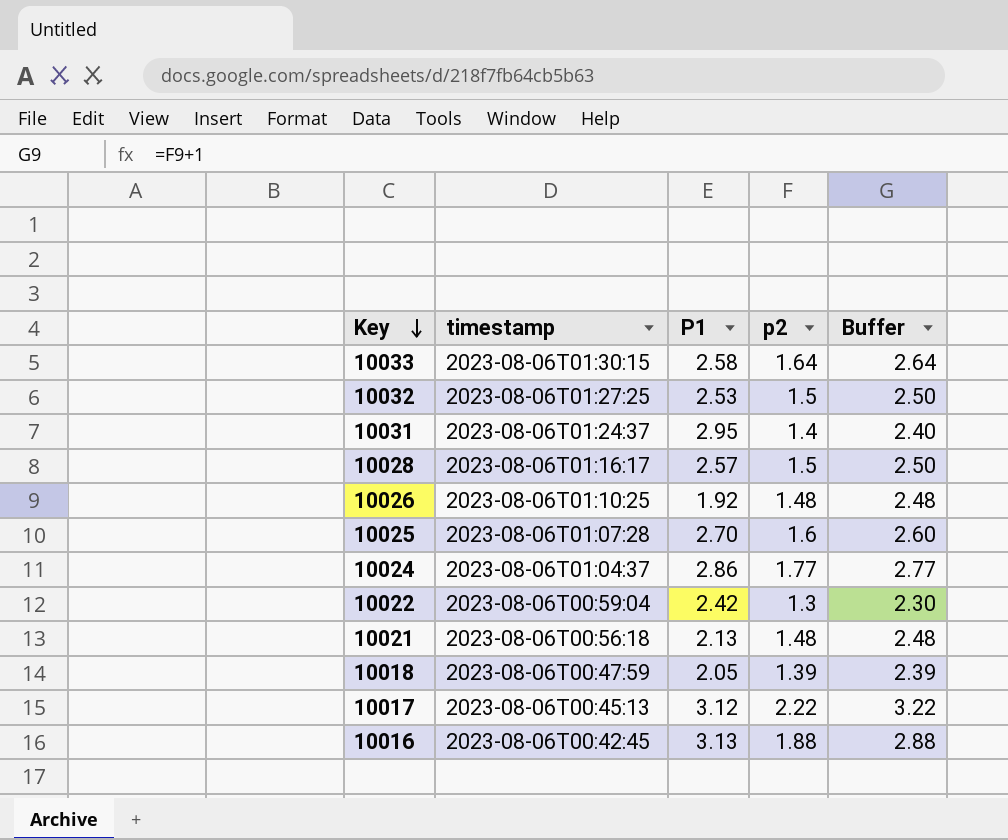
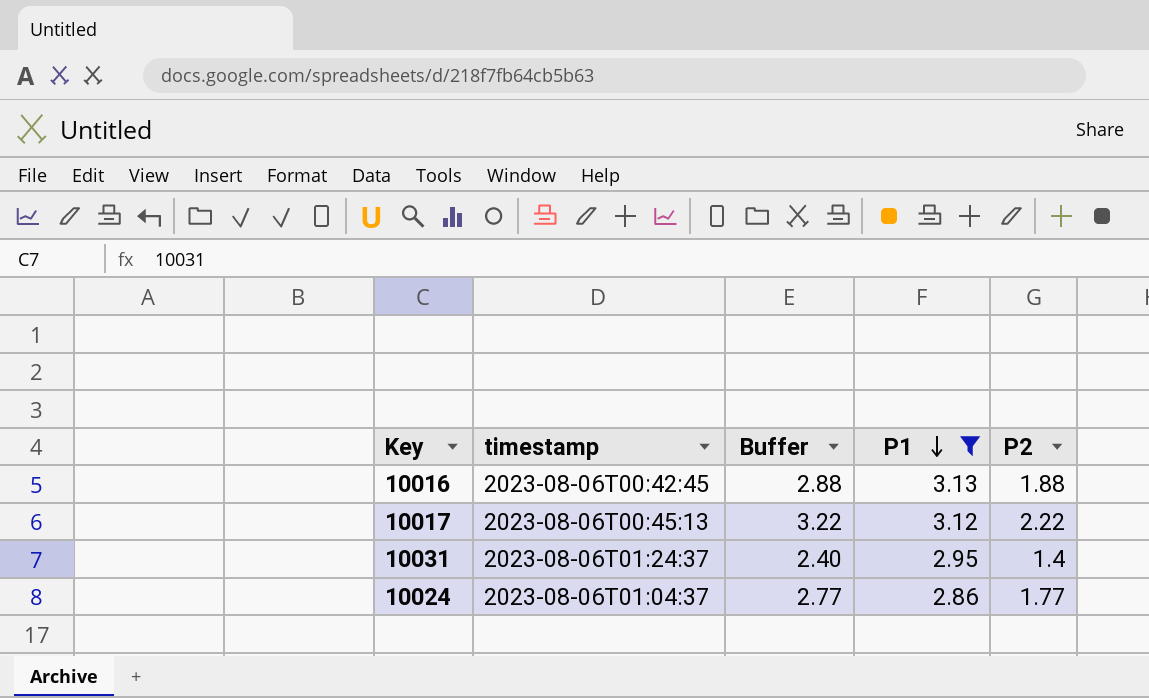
filter: none -> P1 >= 2.86
row order: Key descending -> P1 descending
column Buffer | position: 5 -> 3
column name: p2 -> P2

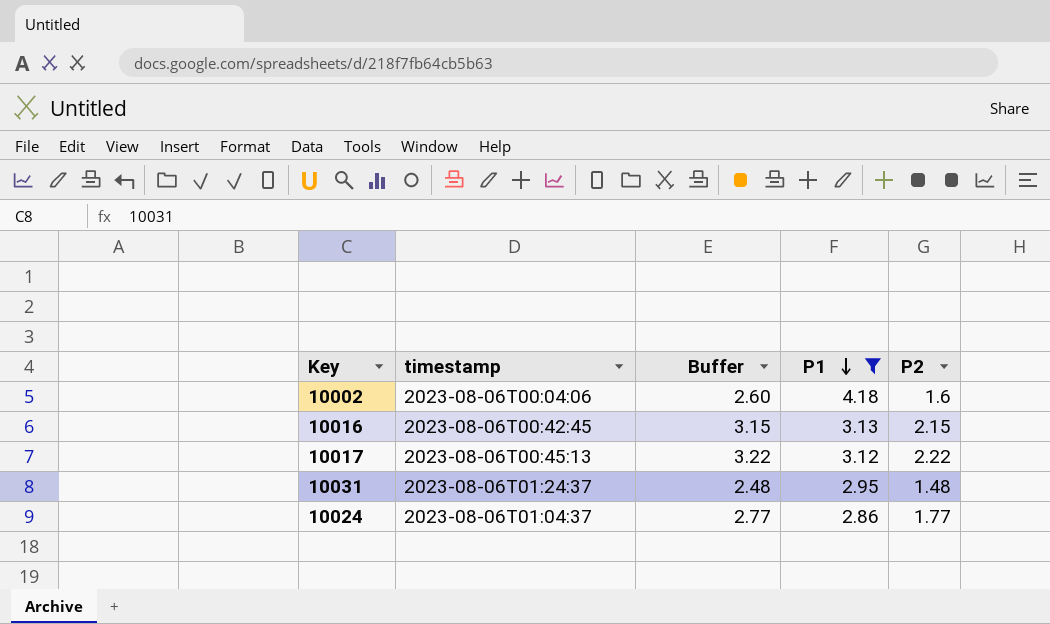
row 10002: none -> 2023-08-06T00:04:06 | 2.60 | 4.18 | 1.6
10016 | Buffer: 2.88 -> 3.15
10016 | P2: 1.88 -> 2.15
10031 | Buffer: 2.40 -> 2.48
10031 | P2: 1.4 -> 1.48

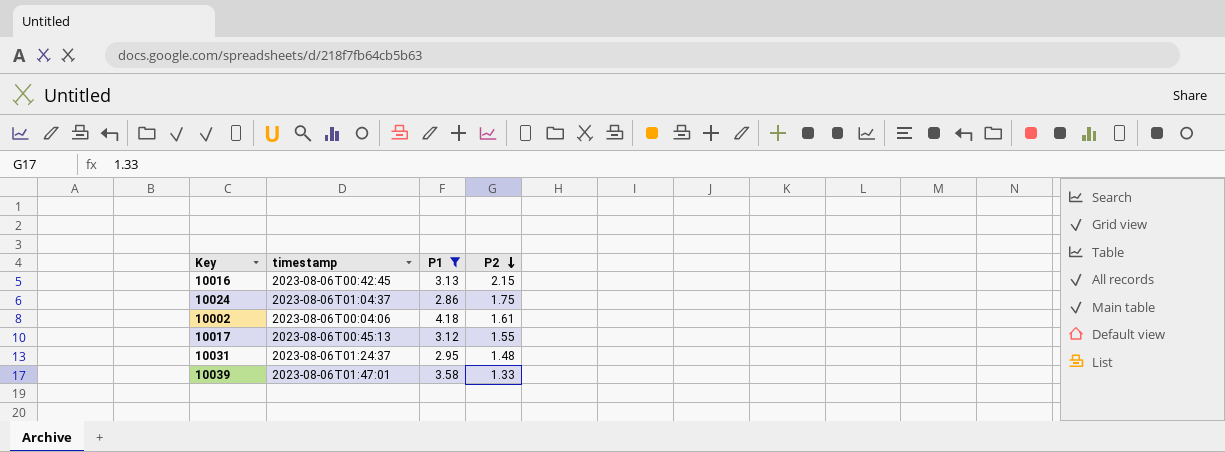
row order: P1 descending -> P2 descending
column Buffer | formula: [P2] + 1 -> none
10024 | P2: 1.77 -> 1.75
10002 | P2: 1.6 -> 1.61
10017 | P2: 2.22 -> 1.55
row 10039: none -> 2023-08-06T01:47:01 | 3.58 | 1.33

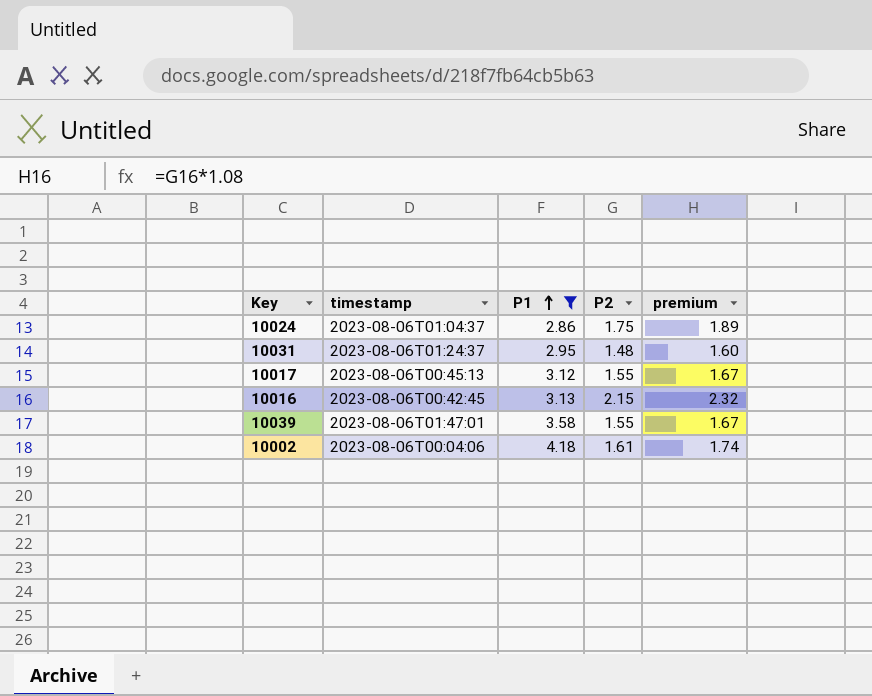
row order: P2 descending -> P1 ascending
column premium | formula: none -> [P2] * 1.08
10039 | P2: 1.33 -> 1.55

